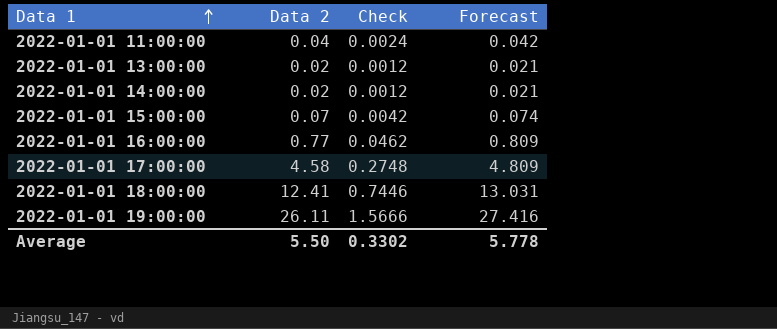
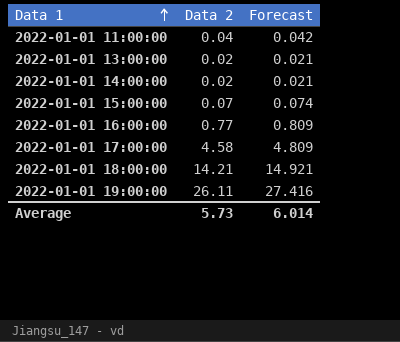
column Check | formula: [Data 2] * 0.06 -> none
2022-01-01 18:00:00 | Data 2: 12.41 -> 14.21
2022-01-01 18:00:00 | Forecast: 13.031 -> 14.921
Average | Data 2: 5.50 -> 5.73
Average | Forecast: 5.778 -> 6.014

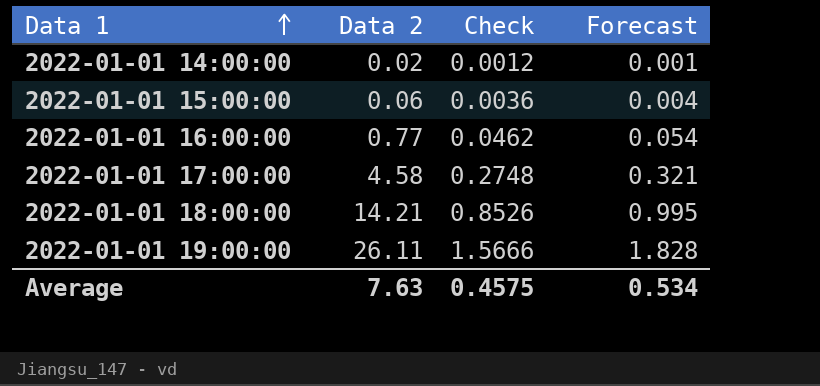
column Check | formula: none -> [Data 2] * 0.06
column Forecast | formula: [Data 2] * 1.05 -> [Data 2] * 0.07
row 2022-01-01 11:00:00: 0.04 | 0.042 -> none
row 2022-01-01 13:00:00: 0.02 | 0.021 -> none
2022-01-01 15:00:00 | Data 2: 0.07 -> 0.06
Average | Data 2: 5.73 -> 7.63
Average | Forecast: 6.014 -> 0.534

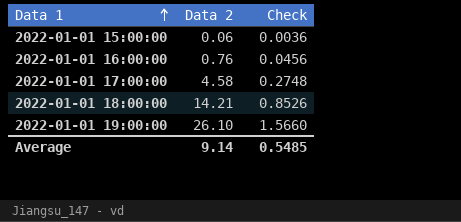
column Forecast | formula: [Data 2] * 0.07 -> none
row 2022-01-01 14:00:00: 0.02 | 0.0012 | 0.001 -> none
2022-01-01 16:00:00 | Data 2: 0.77 -> 0.76
2022-01-01 16:00:00 | Check: 0.0462 -> 0.0456
2022-01-01 19:00:00 | Data 2: 26.11 -> 26.10
2022-01-01 19:00:00 | Check: 1.5666 -> 1.5660
Average | Data 2: 7.63 -> 9.14
Average | Check: 0.4575 -> 0.5485

